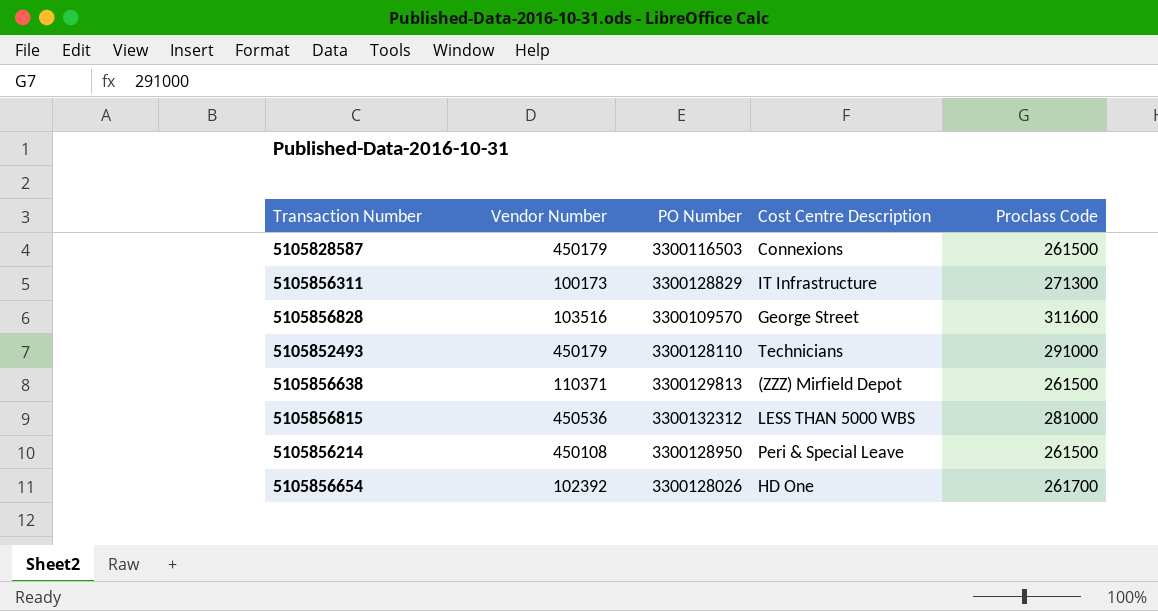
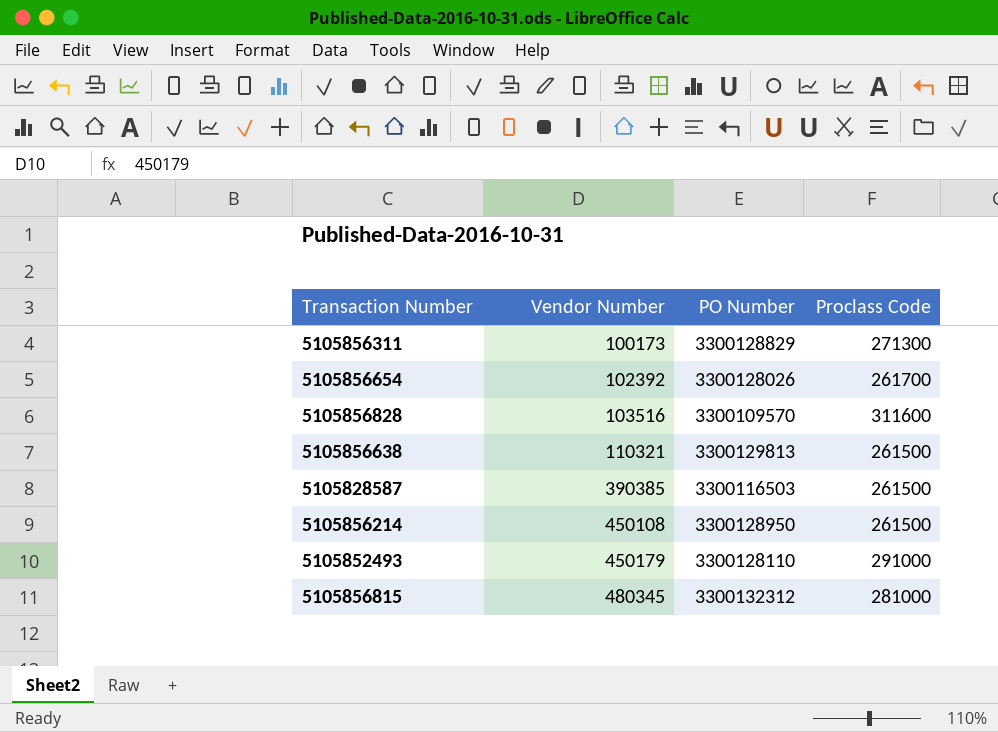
row order: none -> Vendor Number ascending
column Cost Centre Description | position: 4 -> none
5105856638 | Vendor Number: 110371 -> 110321
5105828587 | Vendor Number: 450179 -> 390385
5105856815 | Vendor Number: 450536 -> 480345

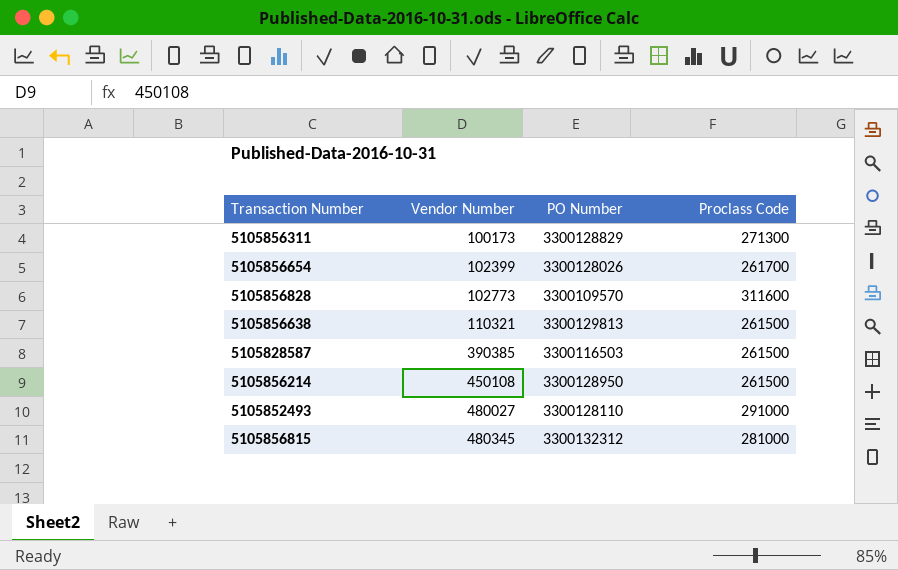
5105856654 | Vendor Number: 102392 -> 102399
5105856828 | Vendor Number: 103516 -> 102773
5105852493 | Vendor Number: 450179 -> 480027

